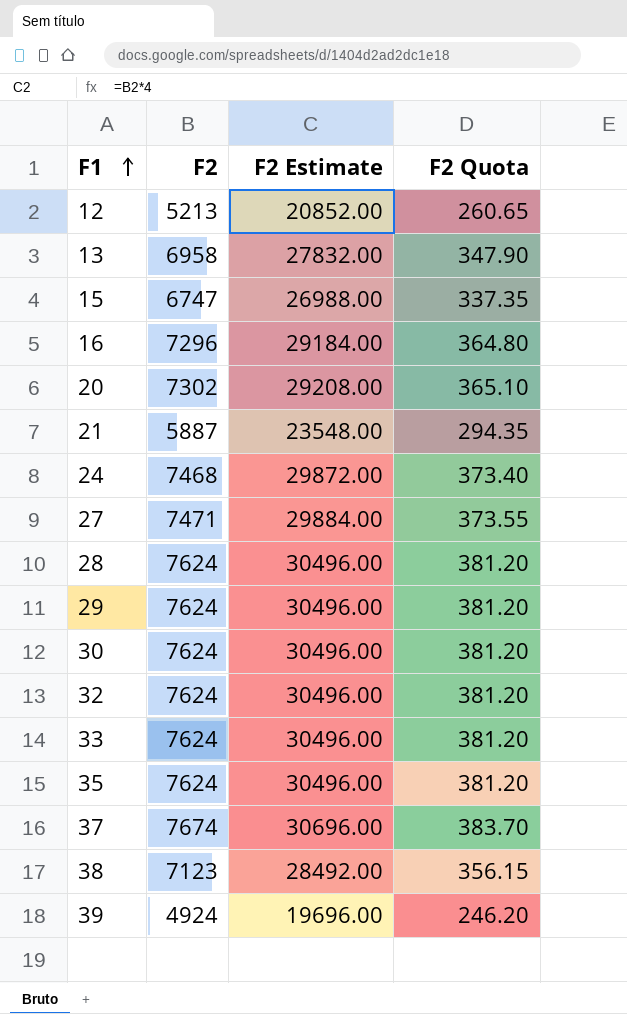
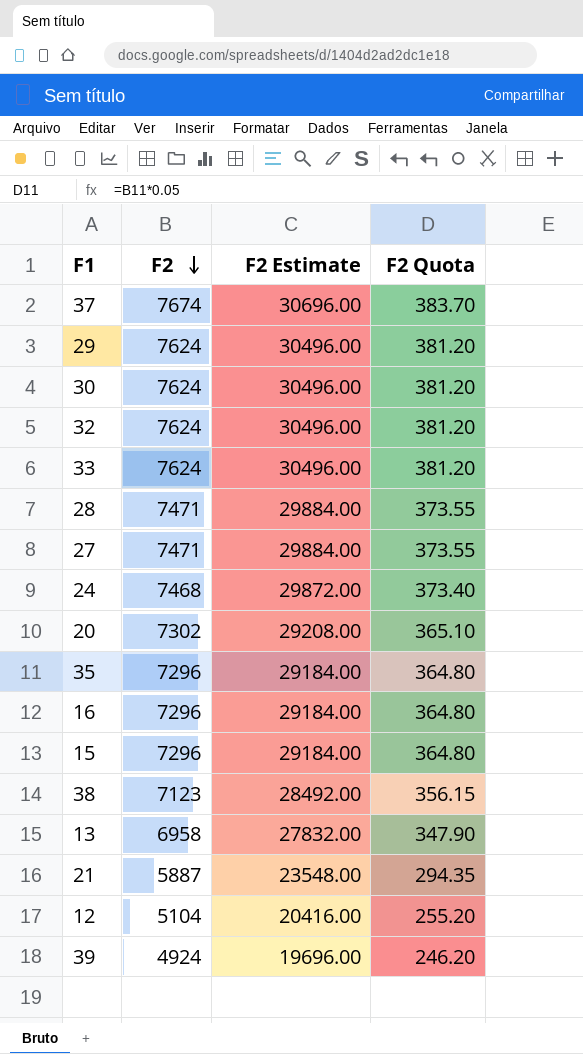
row order: F1 ascending -> F2 descending
28 | F2: 7624 -> 7471
28 | F2 Estimate: 30496.00 -> 29884.00
28 | F2 Quota: 381.20 -> 373.55
35 | F2: 7624 -> 7296
35 | F2 Estimate: 30496.00 -> 29184.00
35 | F2 Quota: 381.20 -> 364.80
15 | F2: 6747 -> 7296
15 | F2 Estimate: 26988.00 -> 29184.00
15 | F2 Quota: 337.35 -> 364.80
12 | F2: 5213 -> 5104
12 | F2 Estimate: 20852.00 -> 20416.00
12 | F2 Quota: 260.65 -> 255.20

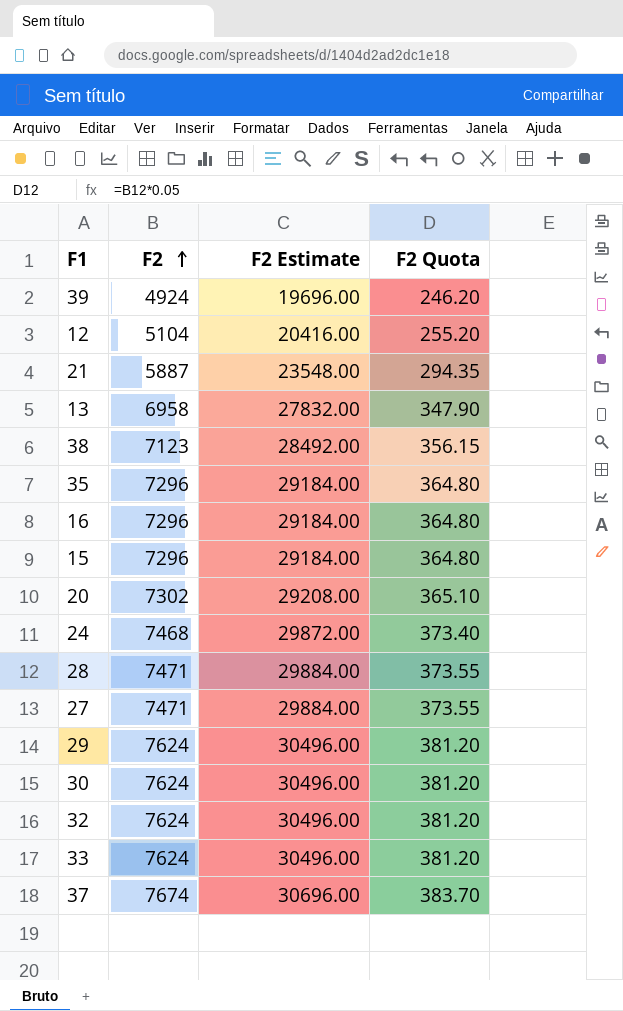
row order: F2 descending -> F2 ascending

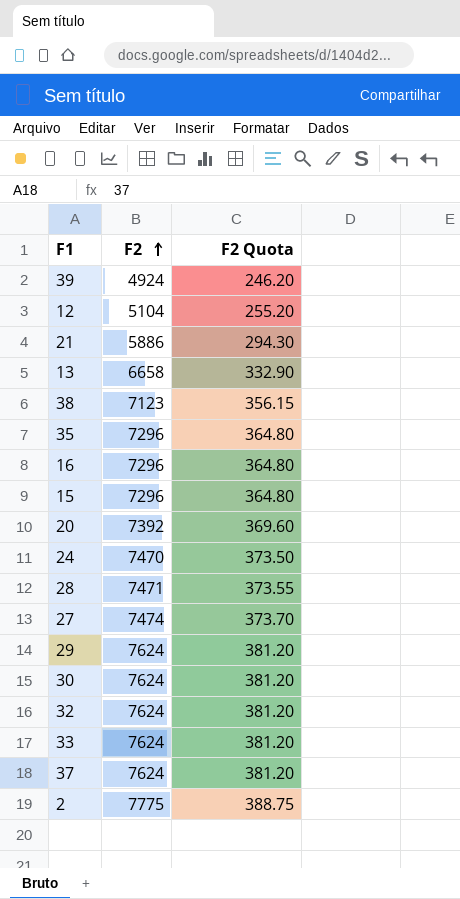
column F2 Estimate | formula: [F2] * 4 -> none
21 | F2: 5887 -> 5886
21 | F2 Quota: 294.35 -> 294.30
13 | F2: 6958 -> 6658
13 | F2 Quota: 347.90 -> 332.90
20 | F2: 7302 -> 7392
20 | F2 Quota: 365.10 -> 369.60
24 | F2: 7468 -> 7470
24 | F2 Quota: 373.40 -> 373.50
27 | F2: 7471 -> 7474
27 | F2 Quota: 373.55 -> 373.70
37 | F2: 7674 -> 7624
37 | F2 Quota: 383.70 -> 381.20
row 2: none -> 7775 | 388.75

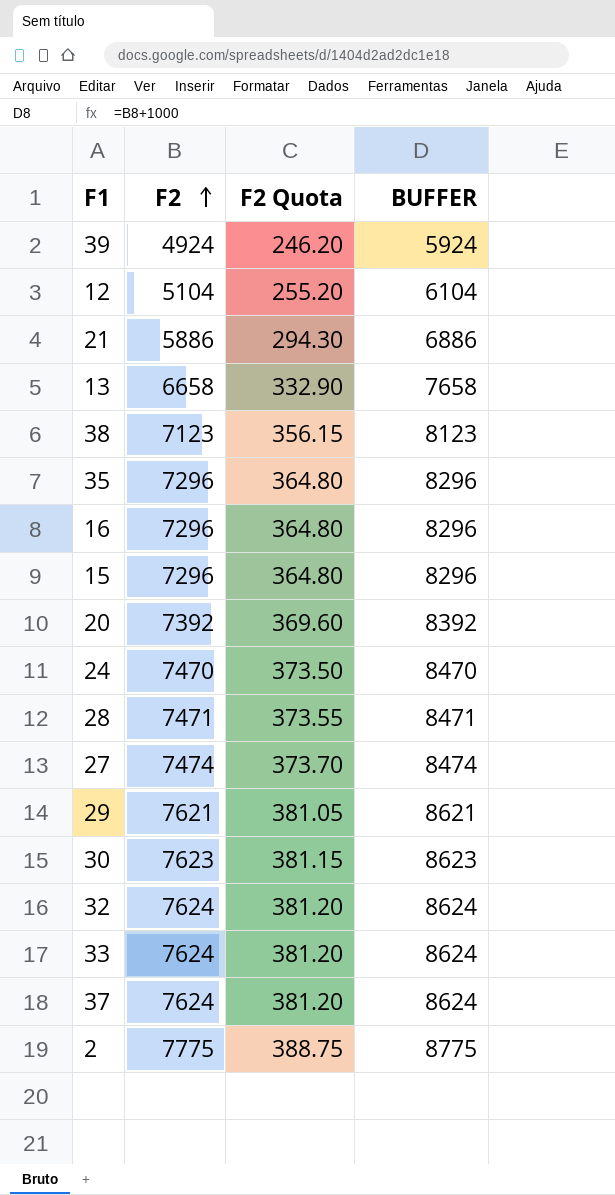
column BUFFER | formula: none -> [F2] + 1000
29 | F2: 7624 -> 7621
29 | F2 Quota: 381.20 -> 381.05
30 | F2: 7624 -> 7623
30 | F2 Quota: 381.20 -> 381.15

